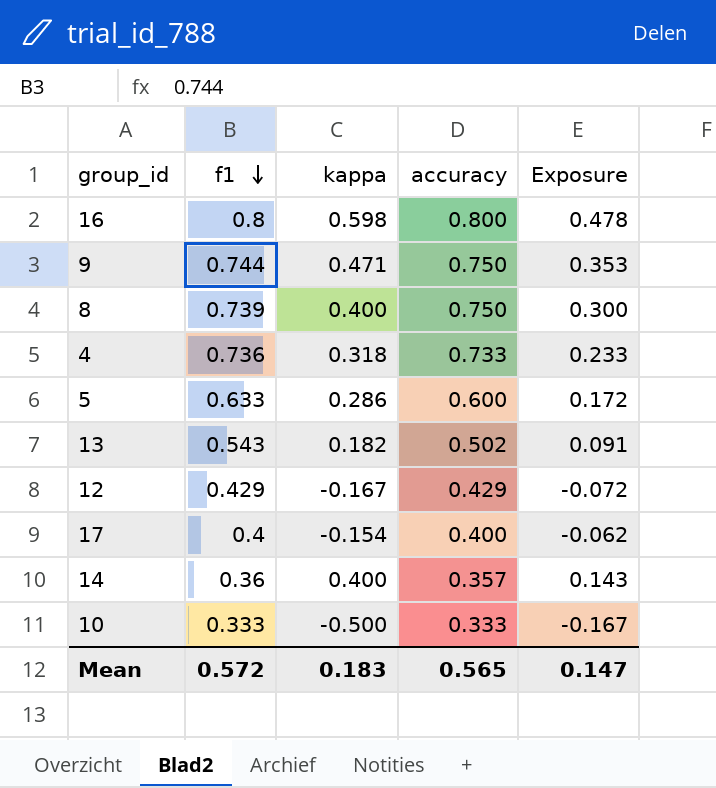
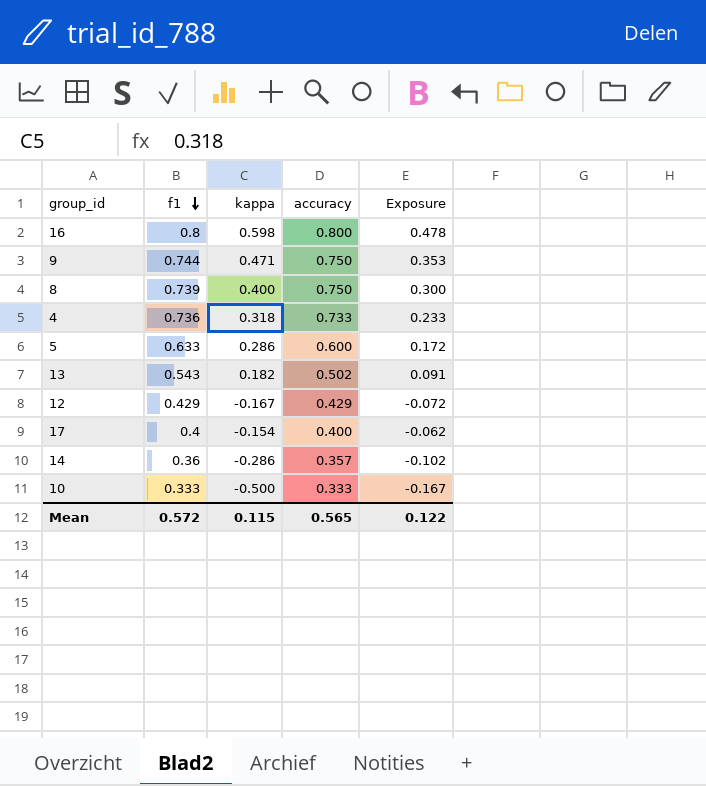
14 | kappa: 0.400 -> -0.286
14 | Exposure: 0.143 -> -0.102
Mean | kappa: 0.183 -> 0.115
Mean | Exposure: 0.147 -> 0.122

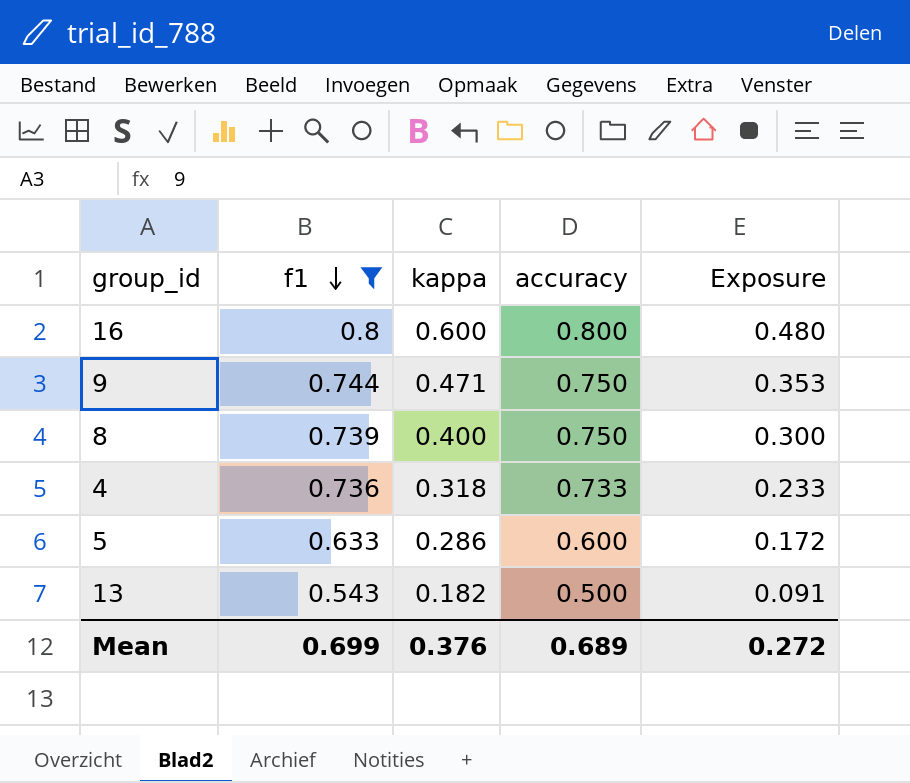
filter: none -> f1 >= 0.543
16 | kappa: 0.598 -> 0.600
16 | Exposure: 0.478 -> 0.480
13 | accuracy: 0.502 -> 0.500
Mean | f1: 0.572 -> 0.699
Mean | kappa: 0.115 -> 0.376
Mean | accuracy: 0.565 -> 0.689
Mean | Exposure: 0.122 -> 0.272

